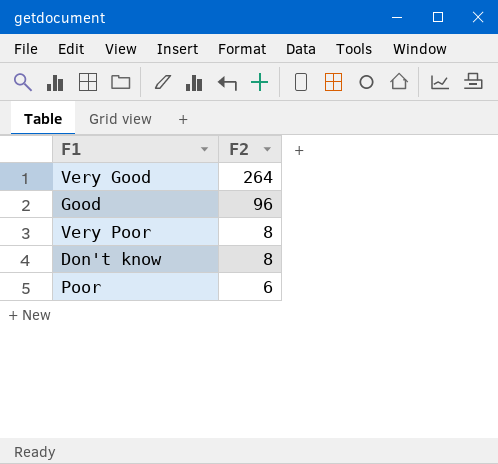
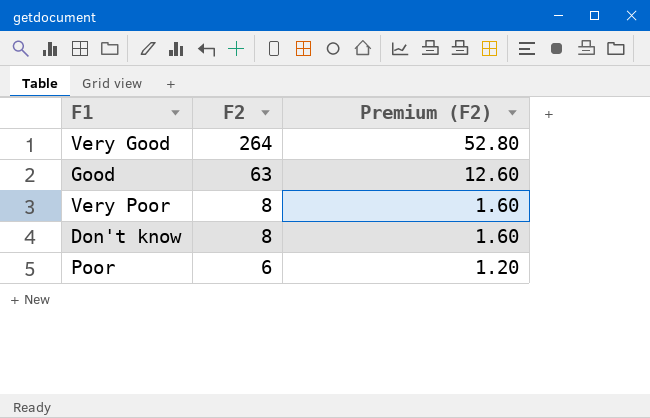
column Premium (F2) | formula: none -> [F2] * 0.2
Good | F2: 96 -> 63

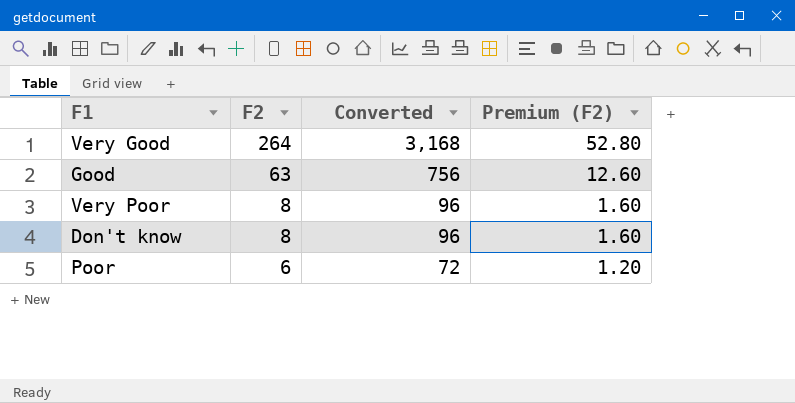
column Converted | formula: none -> [F2] * 12

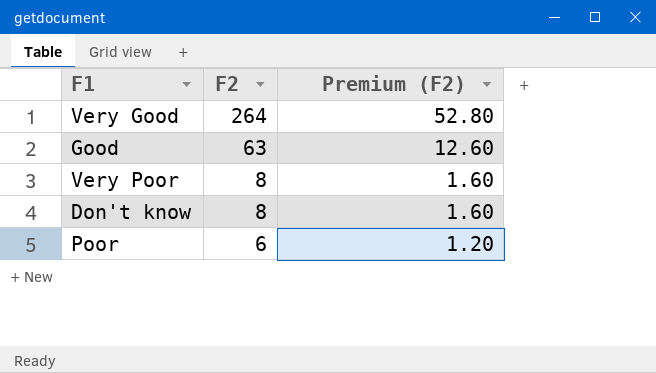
column Converted | formula: [F2] * 12 -> none

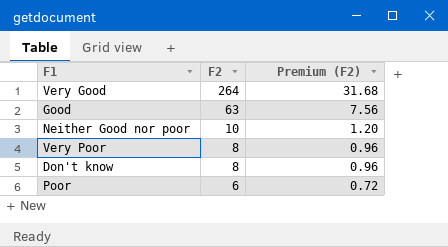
column Premium (F2) | formula: [F2] * 0.2 -> [F2] * 0.12
row Neither Good nor poor: none -> 10 | 1.20

